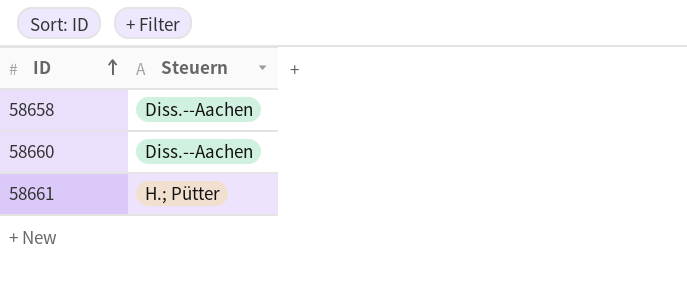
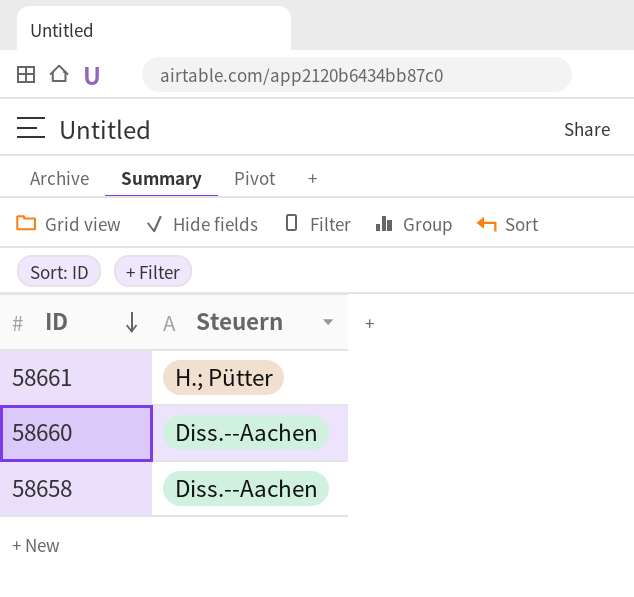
row order: ID ascending -> ID descending

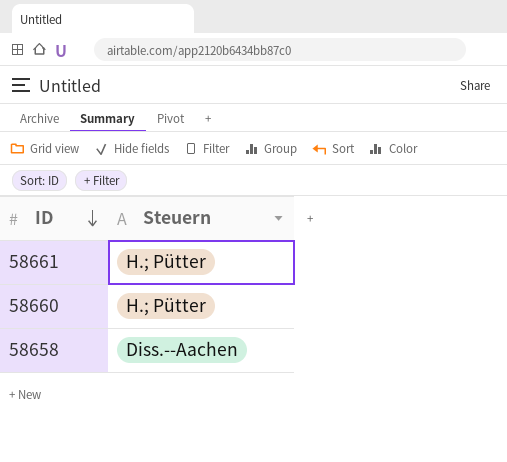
58660 | Steuern: Diss.--Aachen -> H.; Pütter

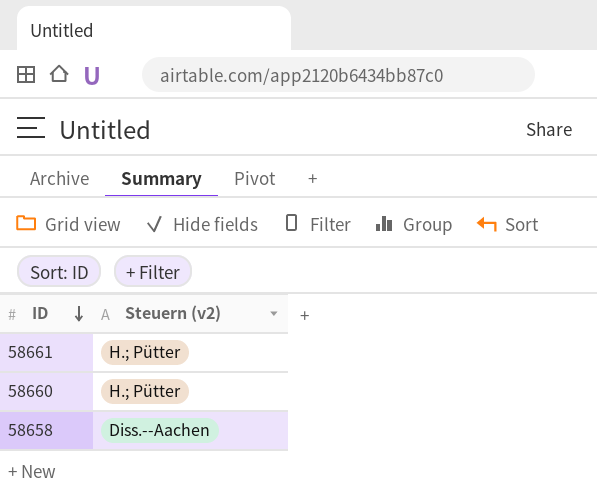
column name: Steuern -> Steuern (v2)

